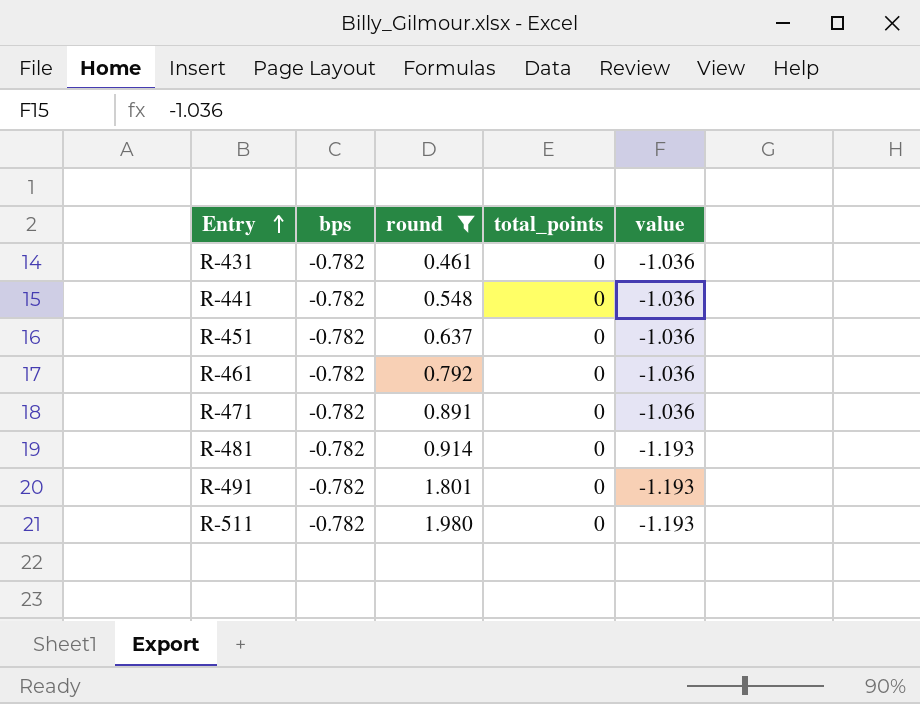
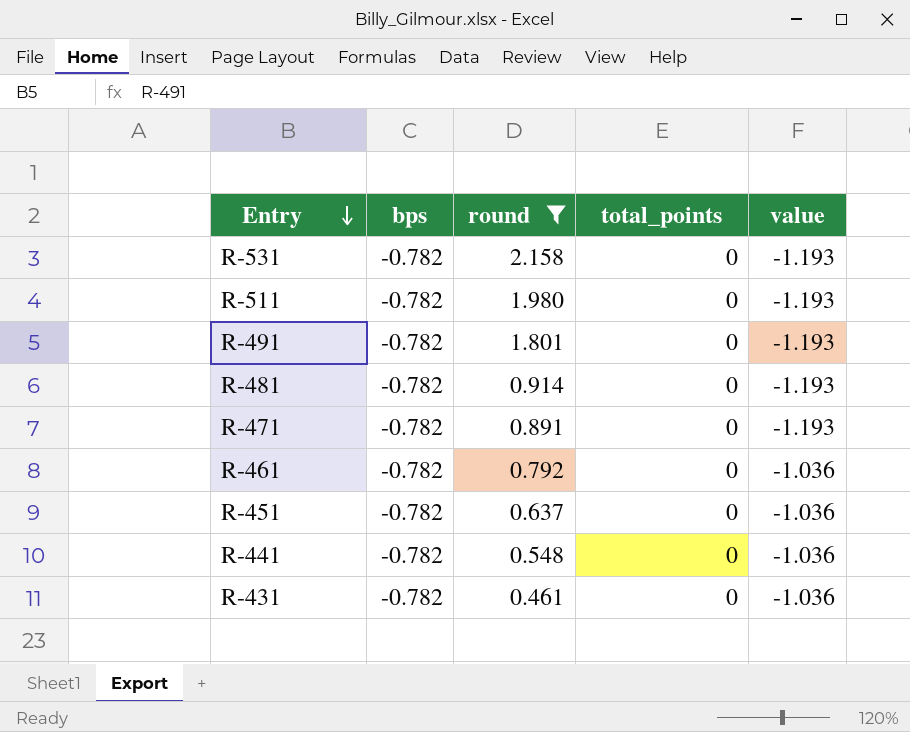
row order: Entry ascending -> Entry descending
row R-531: none -> -0.782 | 2.158 | 0 | -1.193
R-471 | value: -1.036 -> -1.193

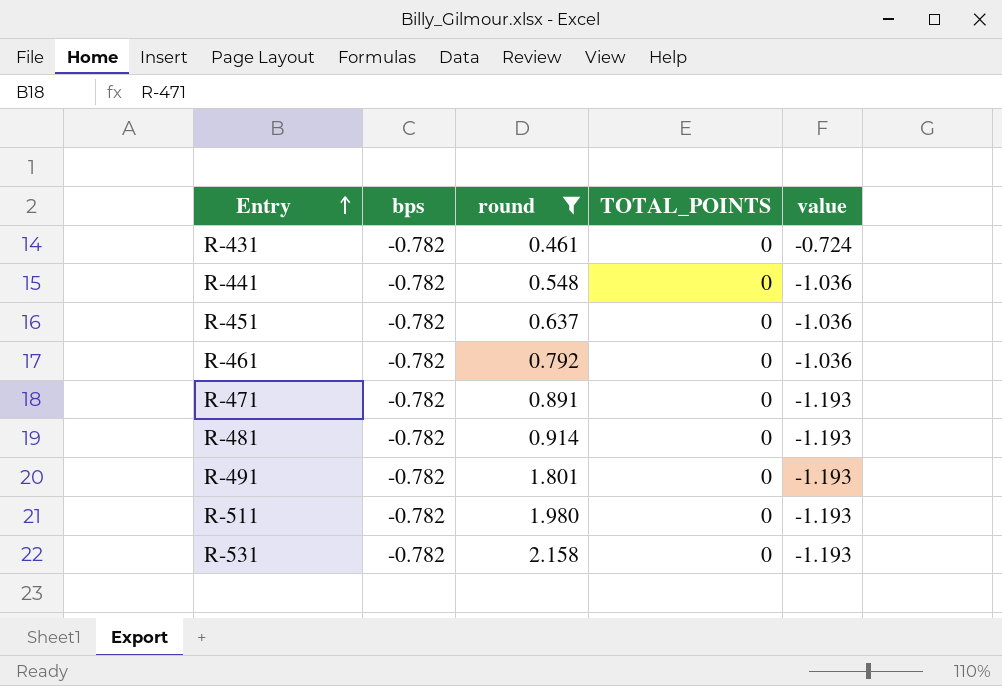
row order: Entry descending -> Entry ascending
column name: total_points -> TOTAL_POINTS
R-431 | value: -1.036 -> -0.724

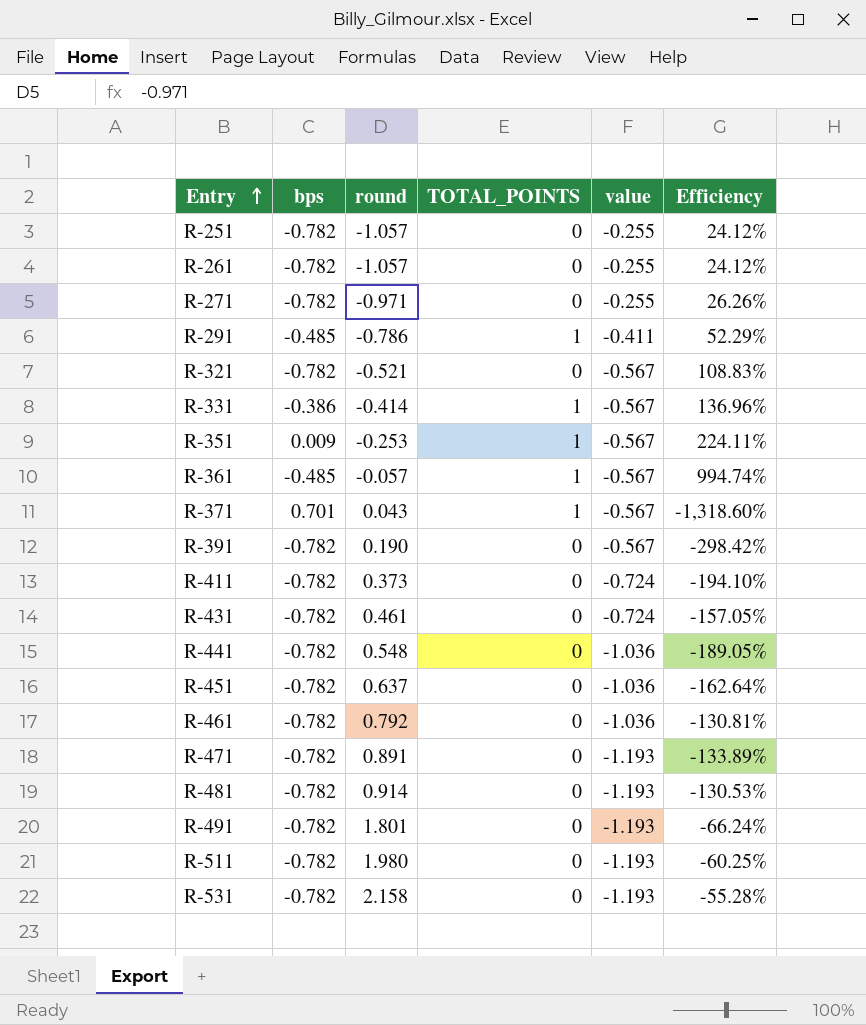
filter: round >= 0.461 -> none
column Efficiency | formula: none -> [value] / [round]

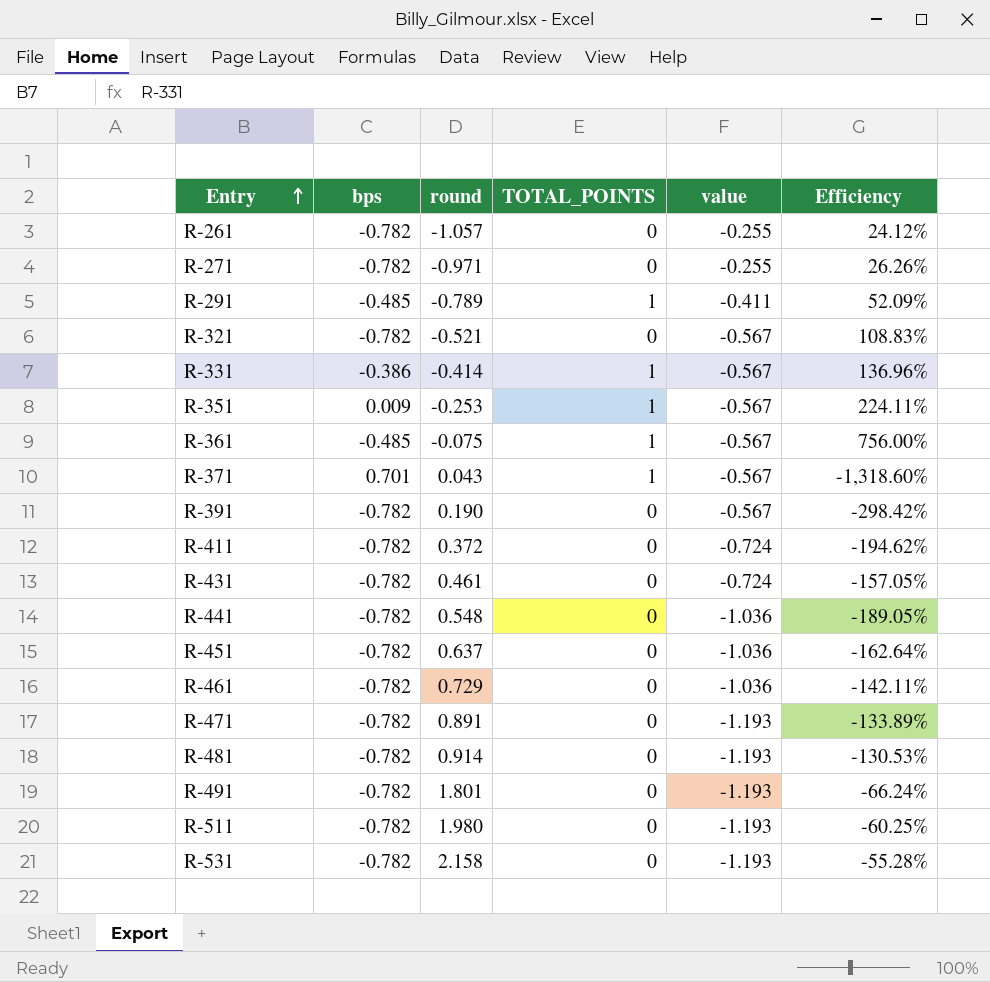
row R-251: -0.782 | -1.057 | 0 | -0.255 | 24.12% -> none
R-291 | round: -0.786 -> -0.789
R-291 | Efficiency: 52.29% -> 52.09%
R-361 | round: -0.057 -> -0.075
R-361 | Efficiency: 994.74% -> 756.00%
R-411 | round: 0.373 -> 0.372
R-411 | Efficiency: -194.10% -> -194.62%
R-461 | round: 0.792 -> 0.729
R-461 | Efficiency: -130.81% -> -142.11%

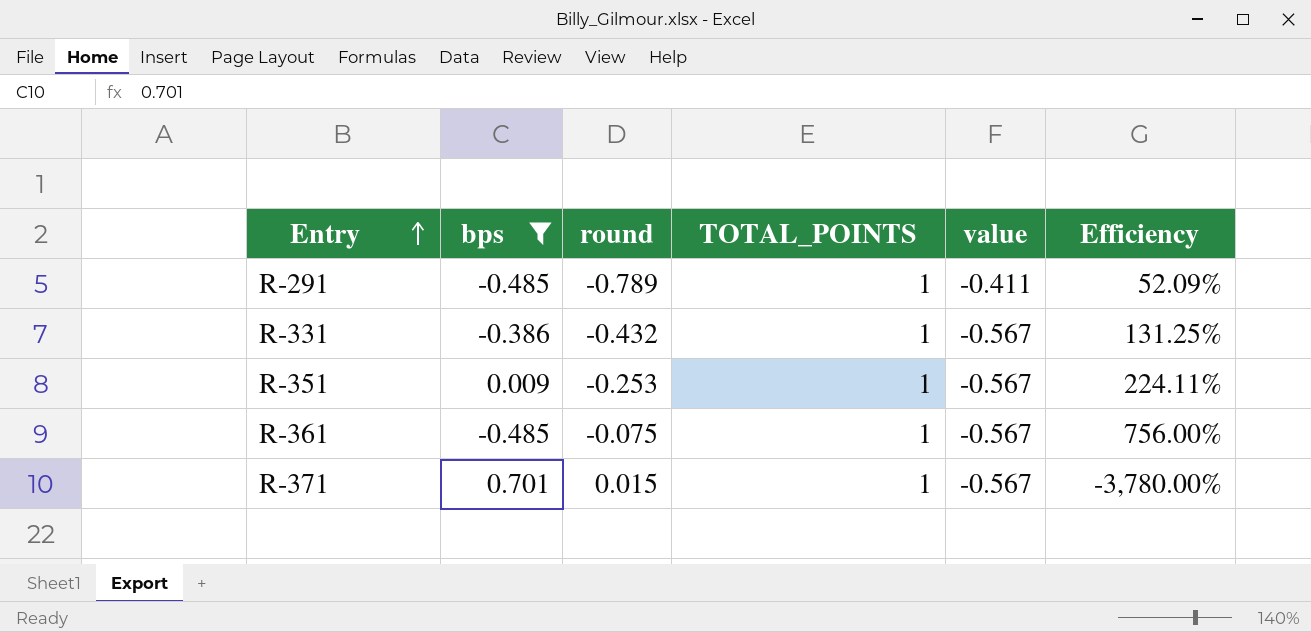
filter: none -> bps != -0.782
R-331 | round: -0.414 -> -0.432
R-331 | Efficiency: 136.96% -> 131.25%
R-371 | round: 0.043 -> 0.015
R-371 | Efficiency: -1,318.60% -> -3,780.00%

